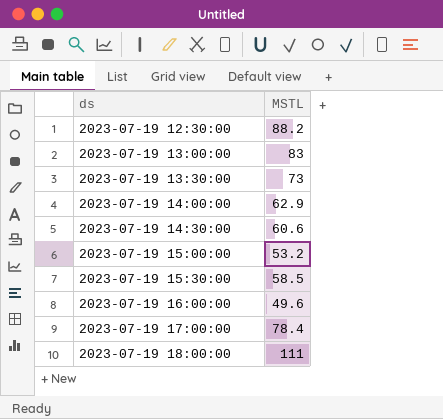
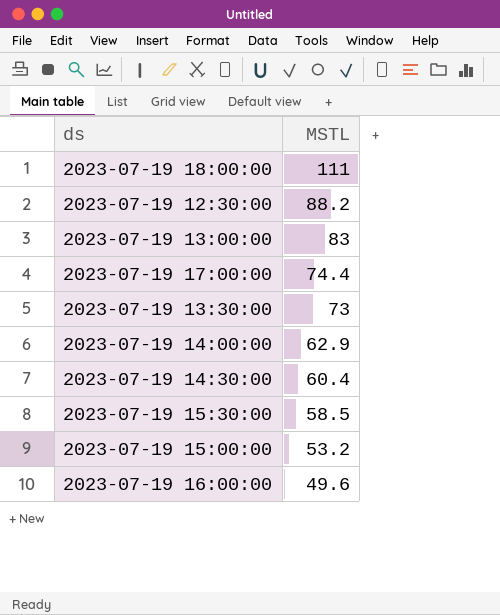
row order: ds ascending -> MSTL descending
2023-07-19 17:00:00 | MSTL: 78.4 -> 74.4
2023-07-19 14:30:00 | MSTL: 60.6 -> 60.4

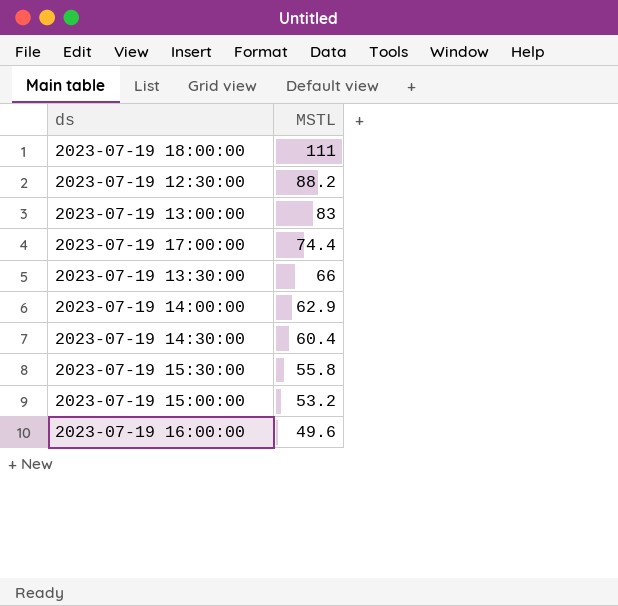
2023-07-19 13:30:00 | MSTL: 73 -> 66
2023-07-19 15:30:00 | MSTL: 58.5 -> 55.8

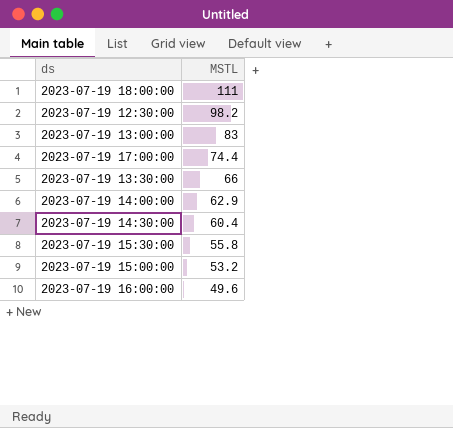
2023-07-19 12:30:00 | MSTL: 88.2 -> 98.2

